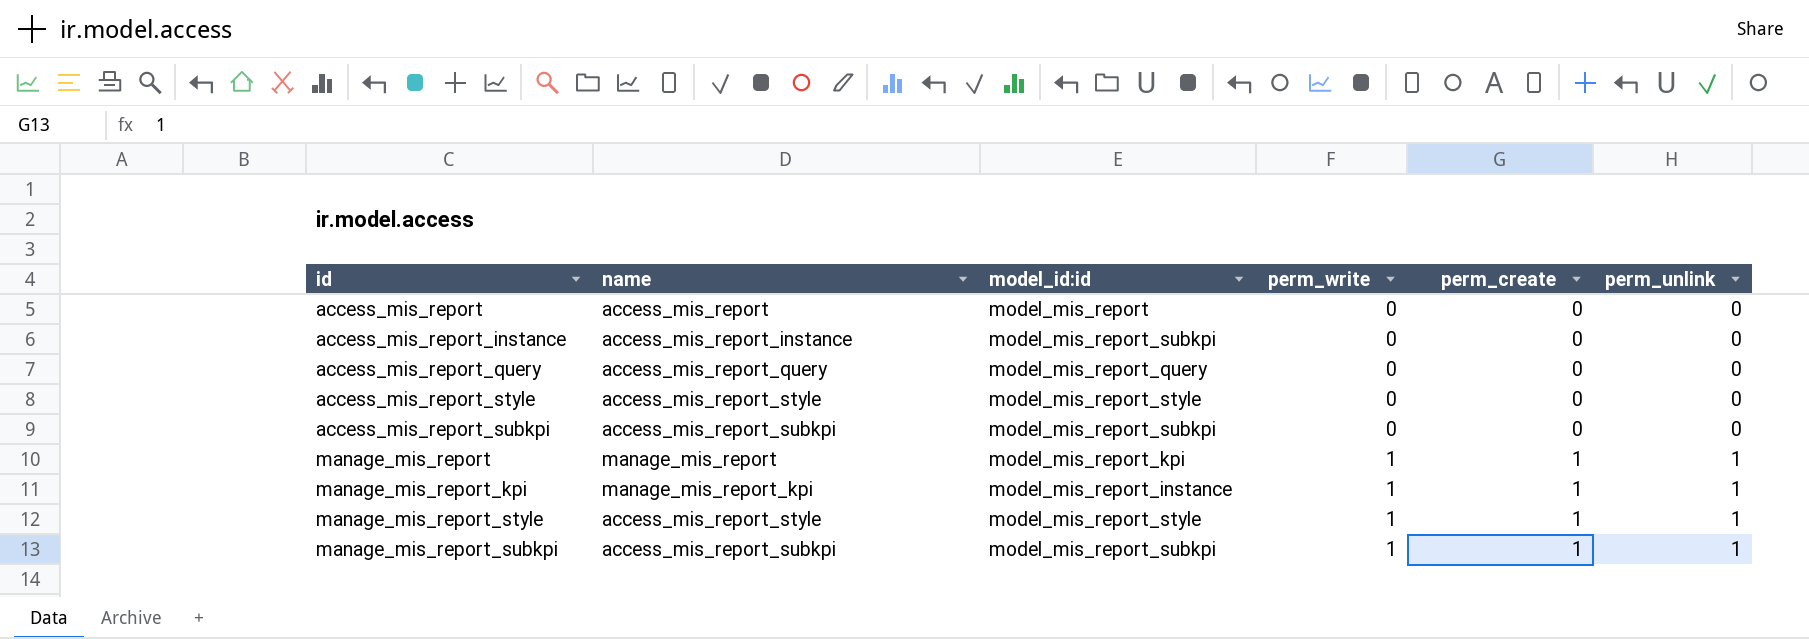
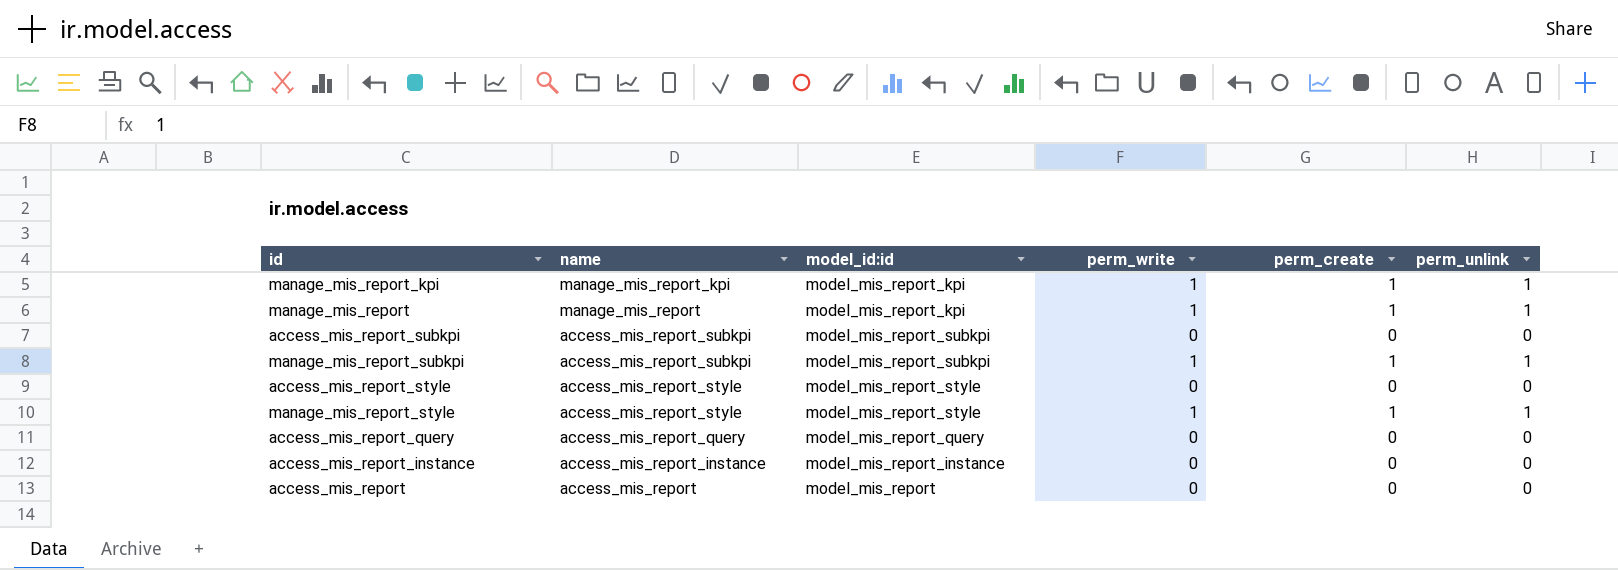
row order: id ascending -> name descending
manage_mis_report_kpi | model_id:id: model_mis_report_instance -> model_mis_report_kpi
access_mis_report_instance | model_id:id: model_mis_report_subkpi -> model_mis_report_instance

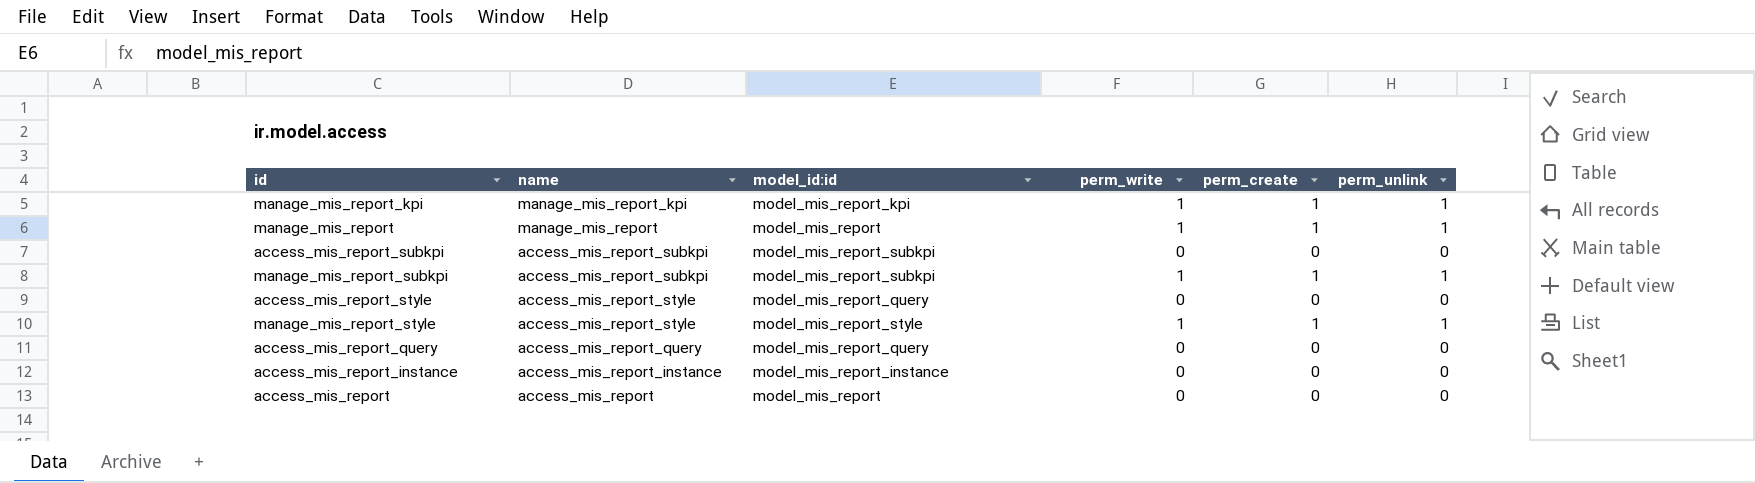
manage_mis_report | model_id:id: model_mis_report_kpi -> model_mis_report
access_mis_report_style | model_id:id: model_mis_report_style -> model_mis_report_query

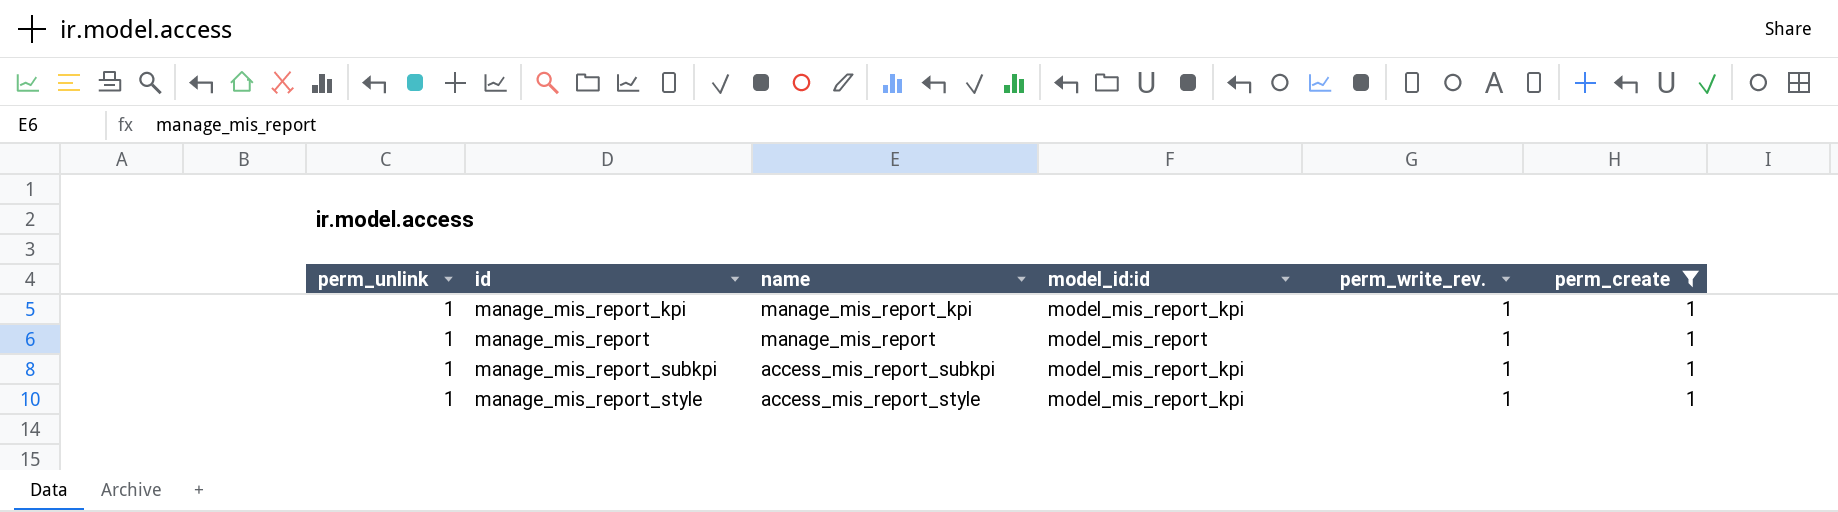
filter: none -> perm_create = 1
column perm_unlink | position: 6 -> 1
column name: perm_write -> perm_write_rev.
manage_mis_report_subkpi | model_id:id: model_mis_report_subkpi -> model_mis_report_kpi
manage_mis_report_style | model_id:id: model_mis_report_style -> model_mis_report_kpi

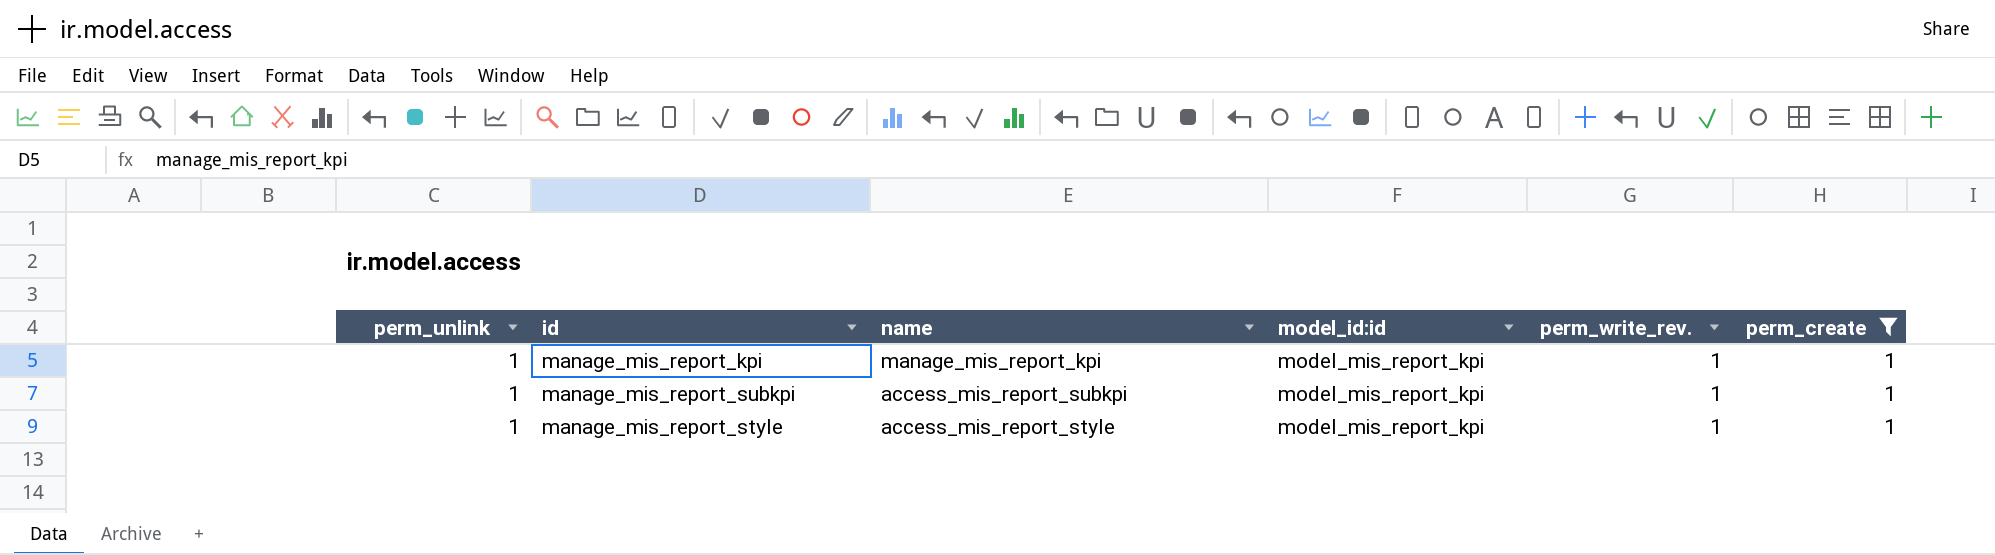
row manage_mis_report: 1 | manage_mis_report | model_mis_report | 1 | 1 -> none

